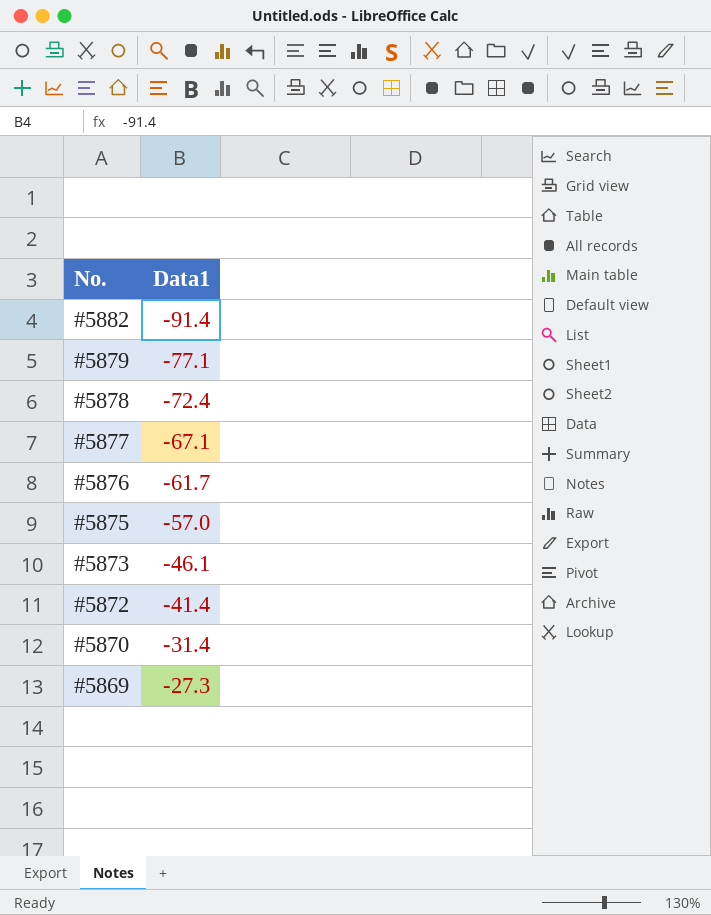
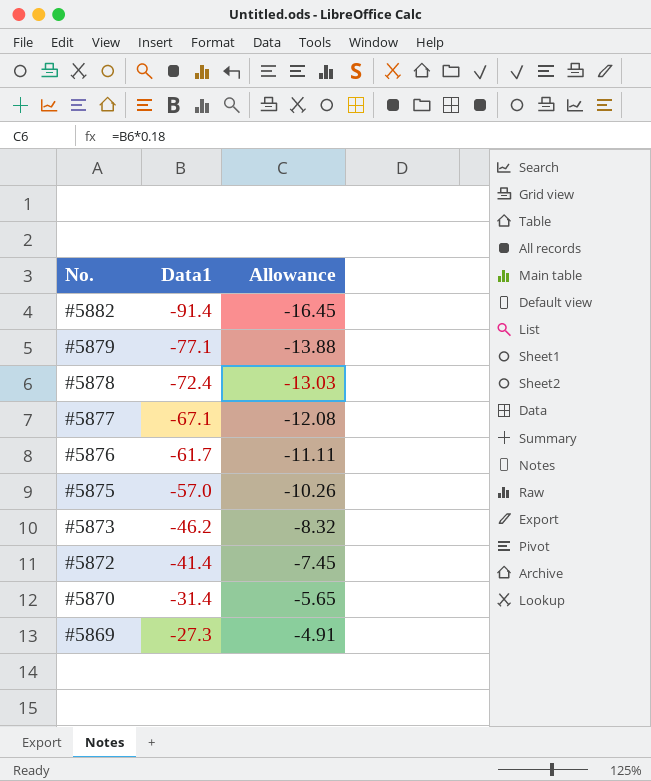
column Allowance | formula: none -> [Data1] * 0.18
#5873 | Data1: -46.1 -> -46.2

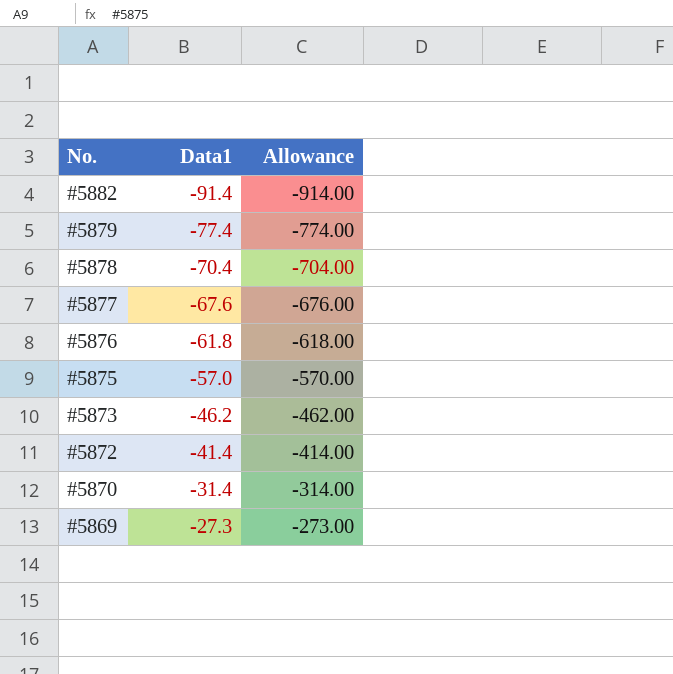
column Allowance | formula: [Data1] * 0.18 -> [Data1] * 10
#5879 | Data1: -77.1 -> -77.4
#5878 | Data1: -72.4 -> -70.4
#5877 | Data1: -67.1 -> -67.6
#5876 | Data1: -61.7 -> -61.8

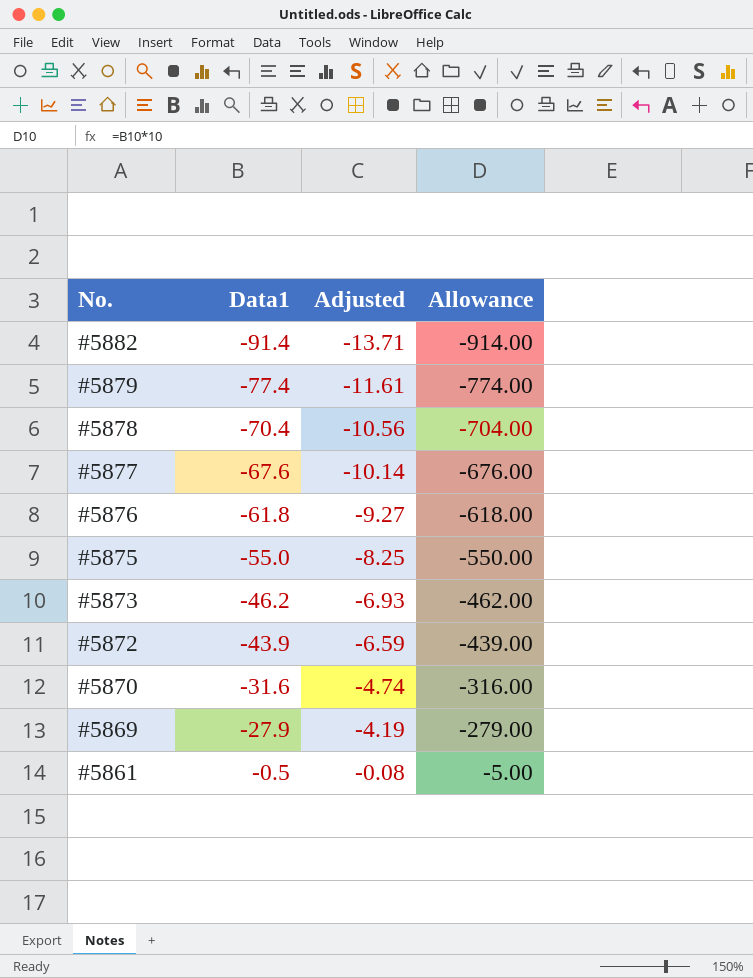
column Adjusted | formula: none -> [Data1] * 0.15
#5875 | Data1: -57.0 -> -55.0
#5875 | Allowance: -570.00 -> -550.00
#5872 | Data1: -41.4 -> -43.9
#5872 | Allowance: -414.00 -> -439.00
#5870 | Data1: -31.4 -> -31.6
#5870 | Allowance: -314.00 -> -316.00
#5869 | Data1: -27.3 -> -27.9
#5869 | Allowance: -273.00 -> -279.00
row #5861: none -> -0.5 | -0.08 | -5.00

